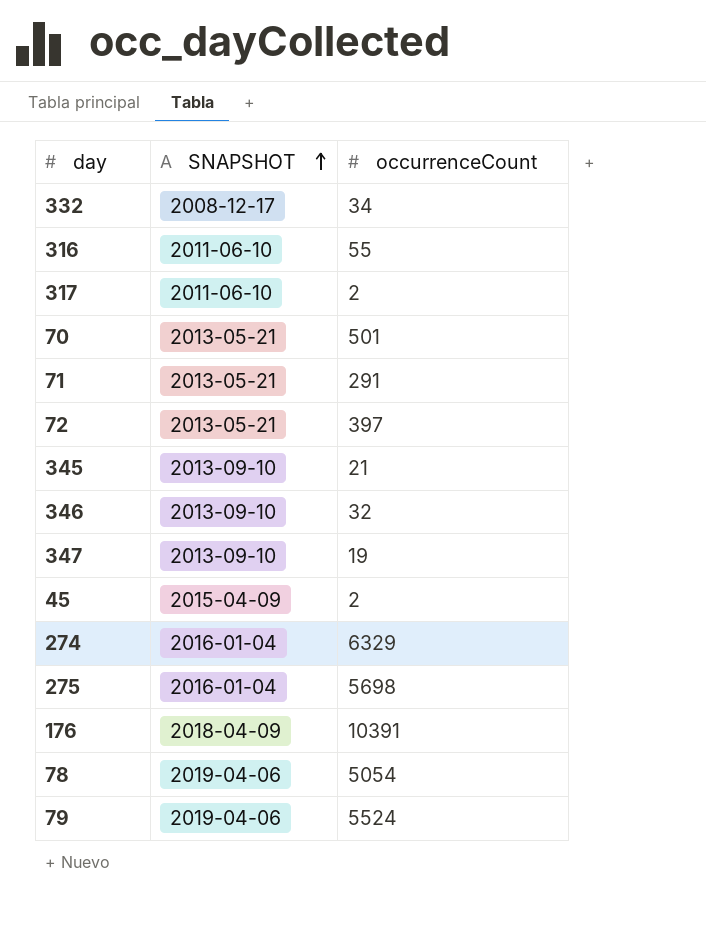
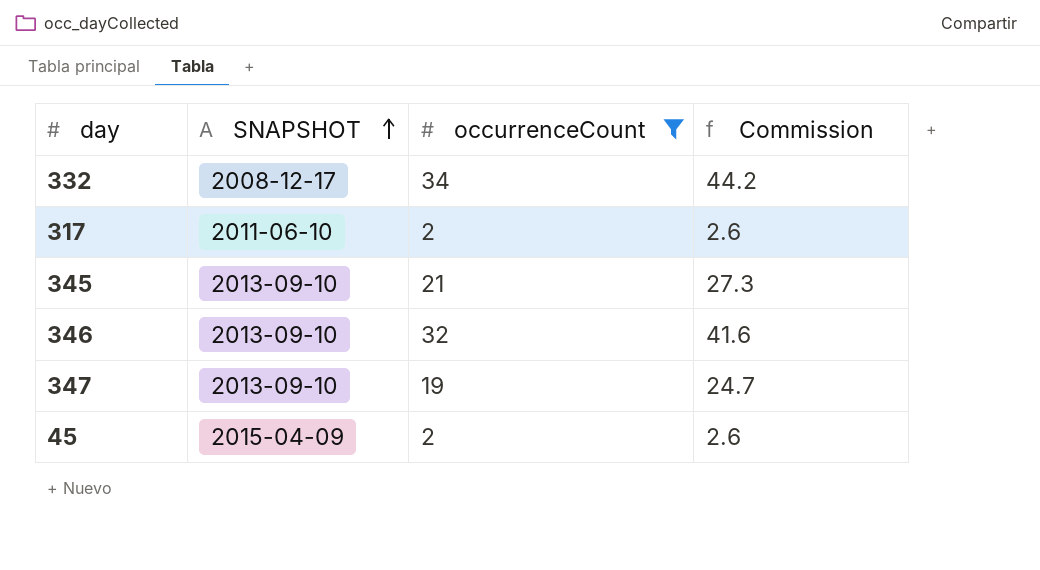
filter: none -> occurrenceCount <= 34
column Commission | formula: none -> [occurrenceCount] * 1.3

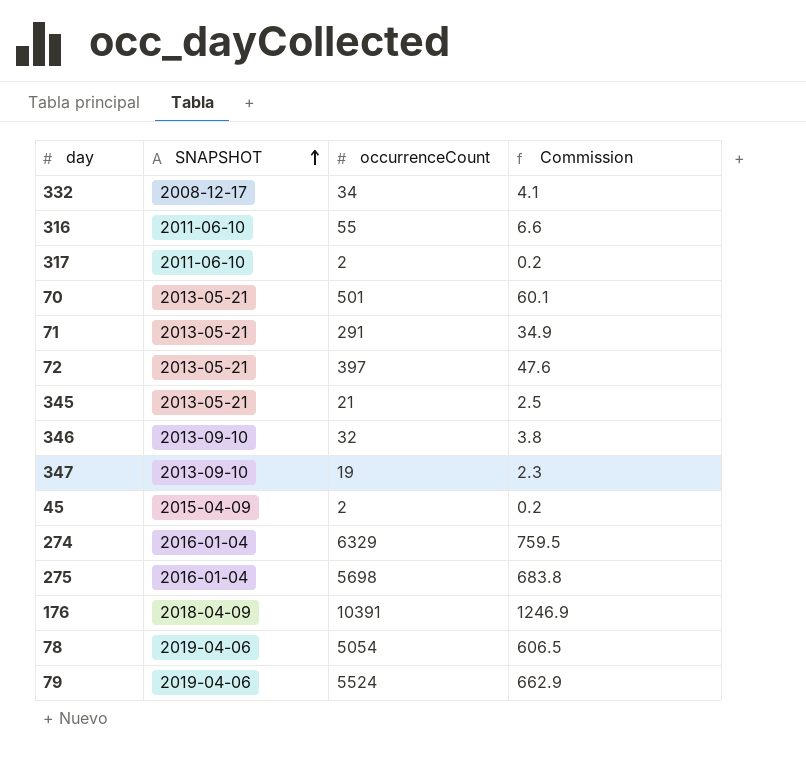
filter: occurrenceCount <= 34 -> none
column Commission | formula: [occurrenceCount] * 1.3 -> [occurrenceCount] * 0.12
345 | SNAPSHOT: 2013-09-10 -> 2013-05-21

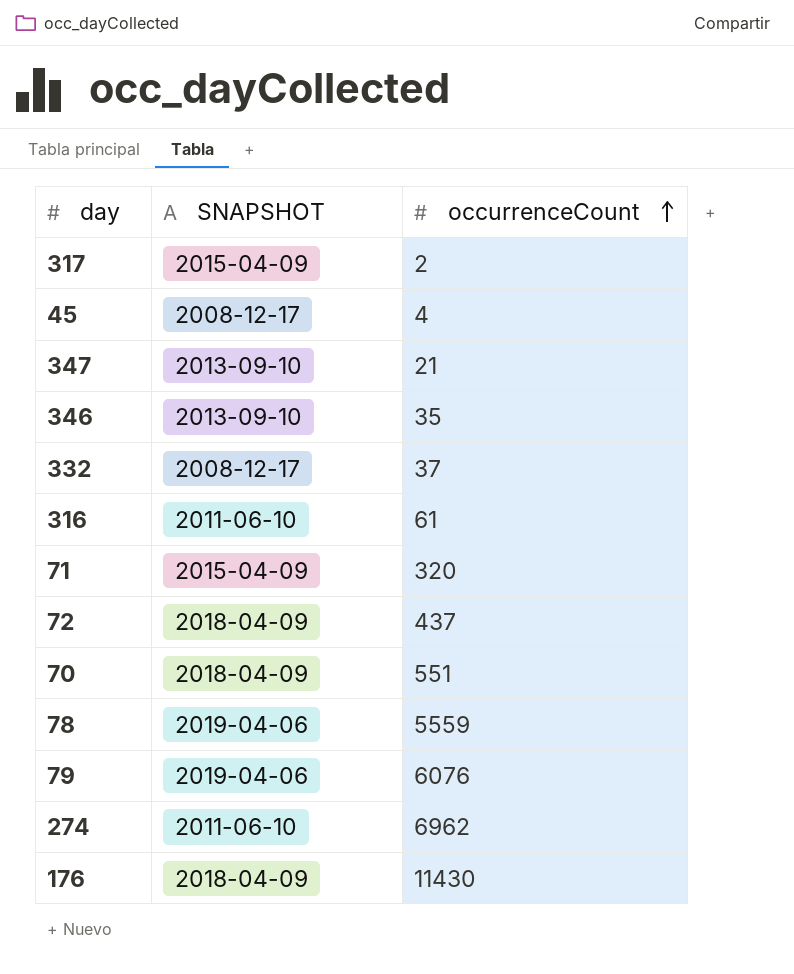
row order: SNAPSHOT ascending -> occurrenceCount ascending
column Commission | formula: [occurrenceCount] * 0.12 -> none
row 345: 2013-05-21 | 21 | 2.5 -> none
row 275: 2016-01-04 | 5698 | 683.8 -> none
317 | SNAPSHOT: 2011-06-10 -> 2015-04-09
45 | SNAPSHOT: 2015-04-09 -> 2008-12-17
45 | occurrenceCount: 2 -> 4
347 | occurrenceCount: 19 -> 21
346 | occurrenceCount: 32 -> 35
332 | occurrenceCount: 34 -> 37
316 | occurrenceCount: 55 -> 61
71 | SNAPSHOT: 2013-05-21 -> 2015-04-09
71 | occurrenceCount: 291 -> 320
72 | SNAPSHOT: 2013-05-21 -> 2018-04-09
72 | occurrenceCount: 397 -> 437
70 | SNAPSHOT: 2013-05-21 -> 2018-04-09
70 | occurrenceCount: 501 -> 551
78 | occurrenceCount: 5054 -> 5559
79 | occurrenceCount: 5524 -> 6076
274 | SNAPSHOT: 2016-01-04 -> 2011-06-10
274 | occurrenceCount: 6329 -> 6962
176 | occurrenceCount: 10391 -> 11430

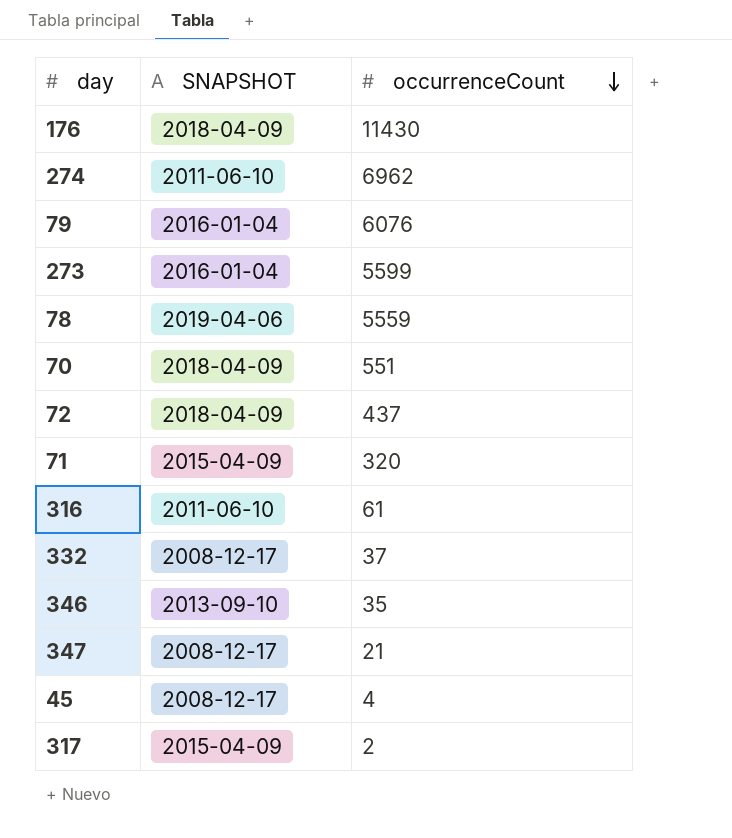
row order: occurrenceCount ascending -> occurrenceCount descending
79 | SNAPSHOT: 2019-04-06 -> 2016-01-04
row 273: none -> 2016-01-04 | 5599
347 | SNAPSHOT: 2013-09-10 -> 2008-12-17

